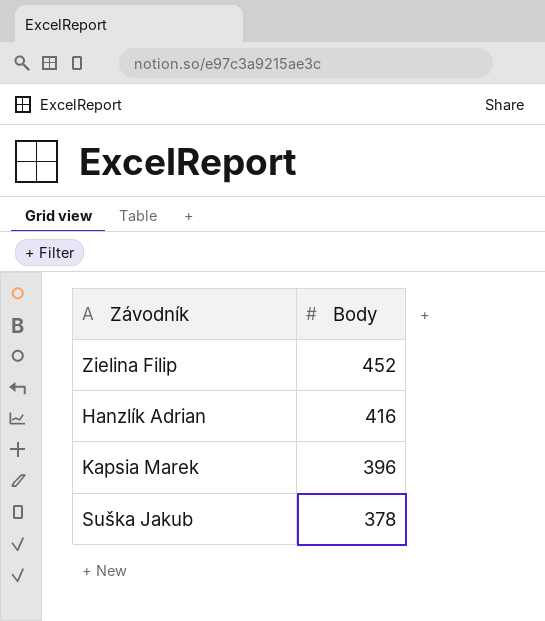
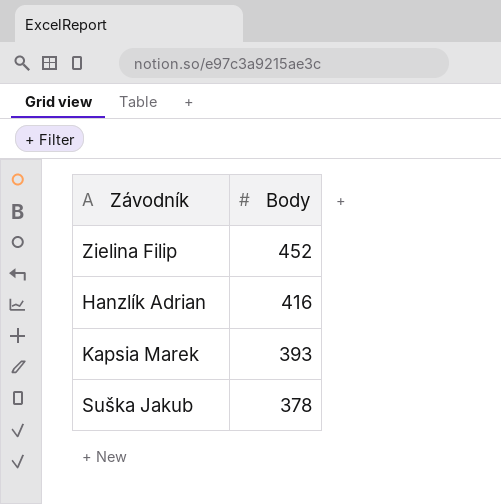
Kapsia Marek | Body: 396 -> 393

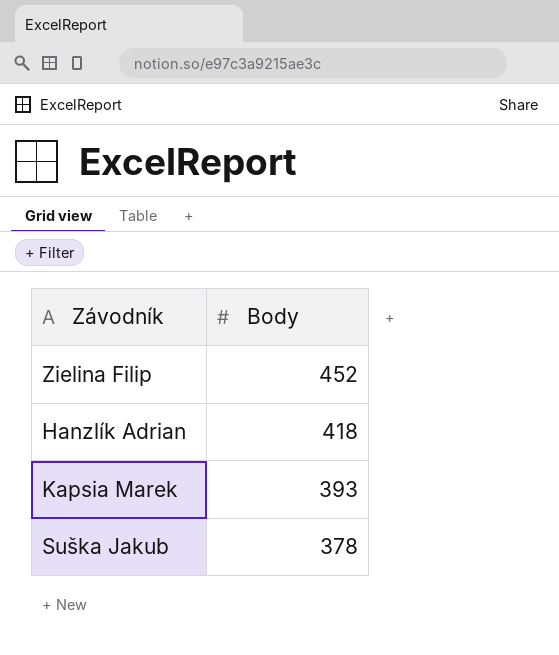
Hanzlík Adrian | Body: 416 -> 418

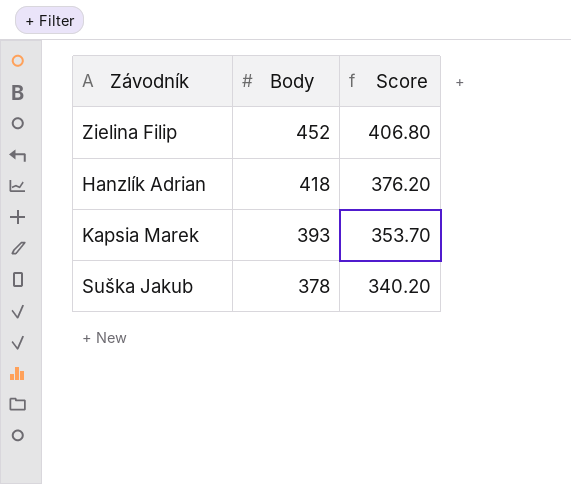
column Score | formula: none -> [Body] * 0.9

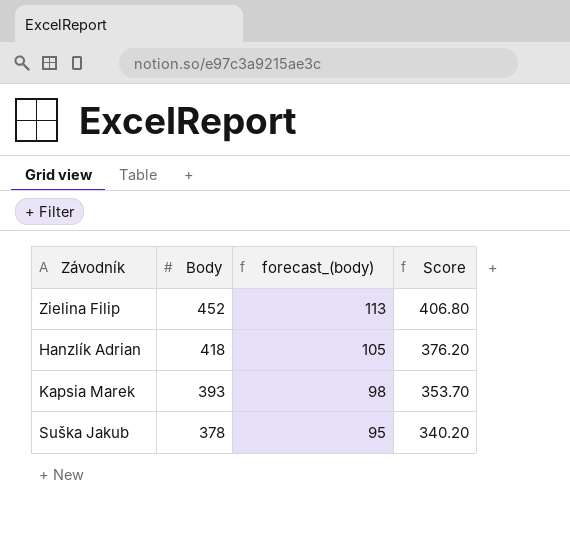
column forecast_(body) | formula: none -> [Body] * 0.25

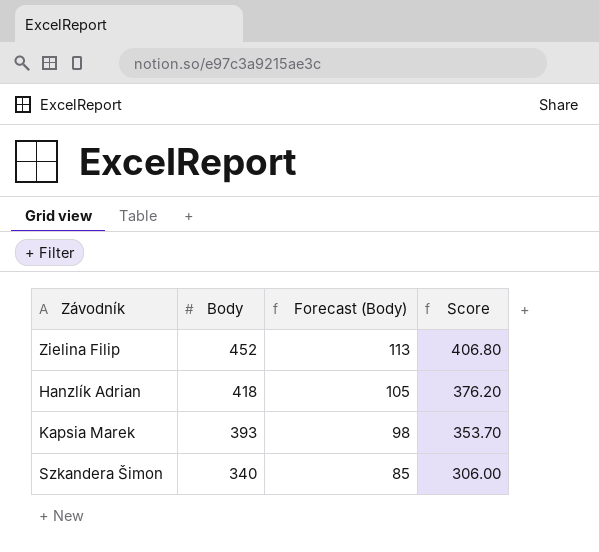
column name: forecast_(body) -> Forecast (Body)
row Suška Jakub: 378 | 95 | 340.20 -> none
row Szkandera Šimon: none -> 340 | 85 | 306.00

